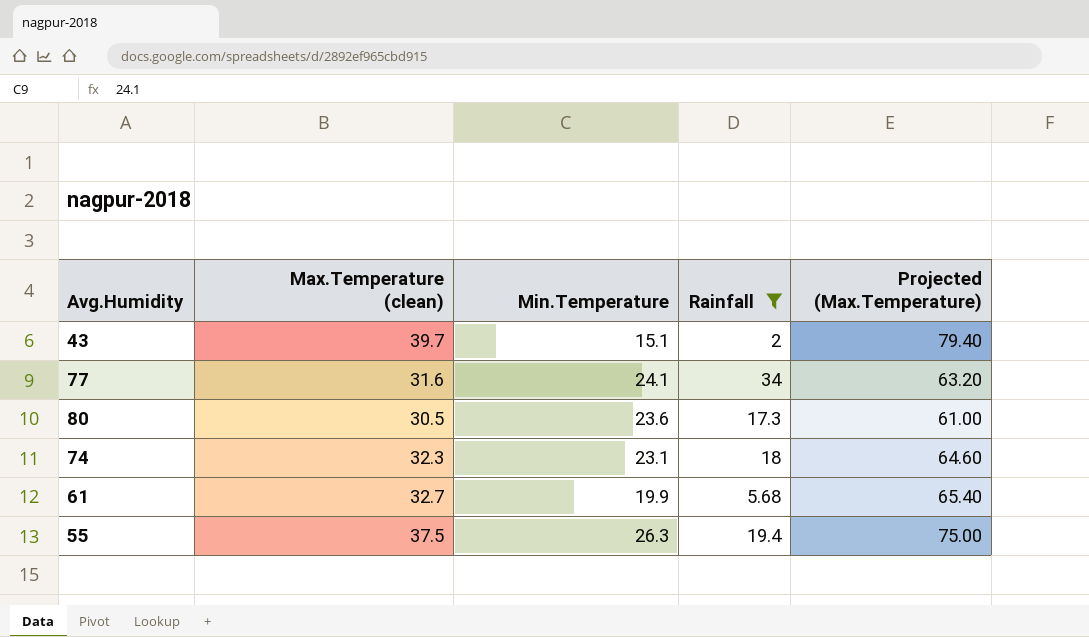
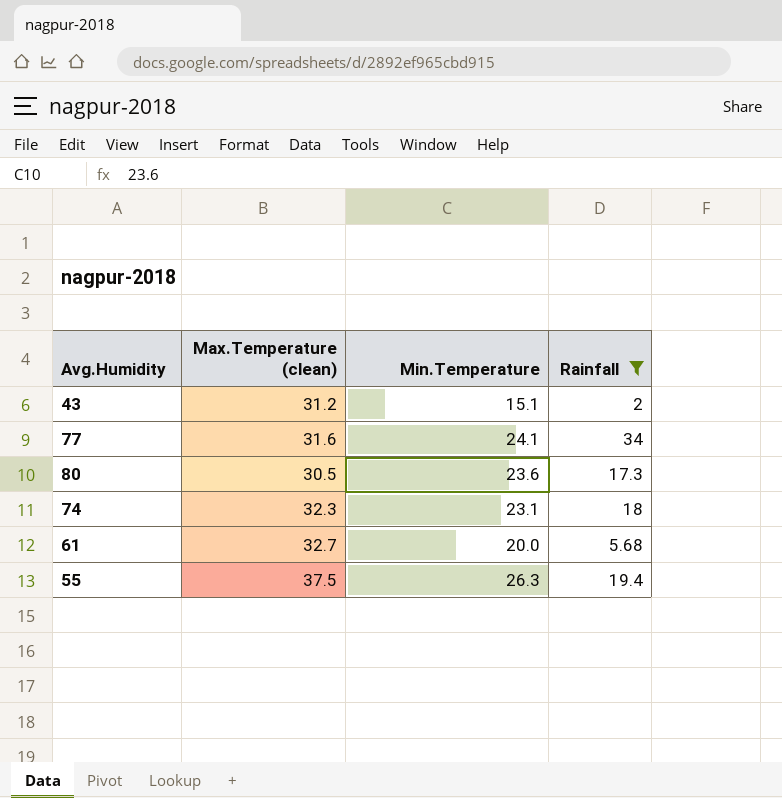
column Projected (Max.Temperature) | formula: [Max.Temperature (clean)] * 2 -> none
43 | Max.Temperature (clean): 39.7 -> 31.2
61 | Min.Temperature: 19.9 -> 20.0

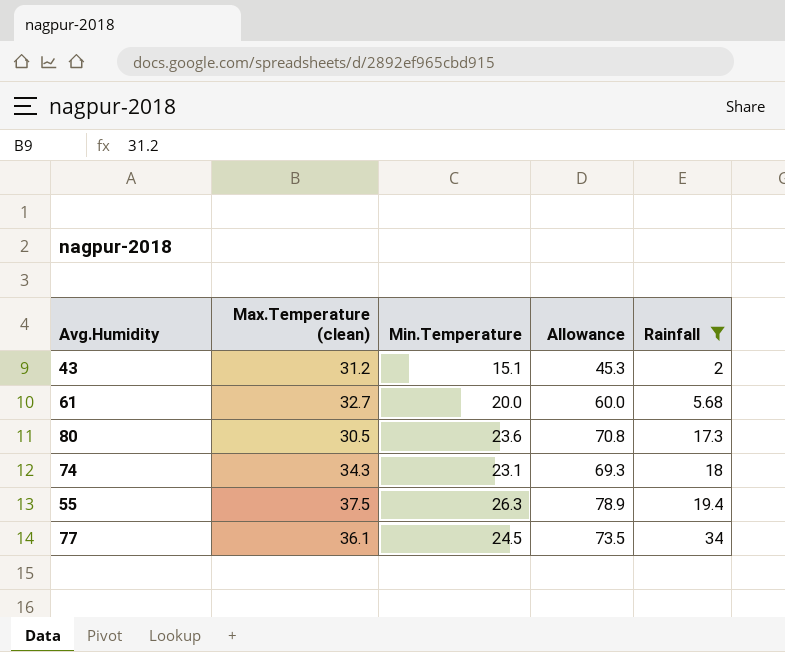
row order: none -> Rainfall ascending
column Allowance | formula: none -> [Min.Temperature] * 3
74 | Max.Temperature (clean): 32.3 -> 34.3
77 | Max.Temperature (clean): 31.6 -> 36.1
77 | Min.Temperature: 24.1 -> 24.5

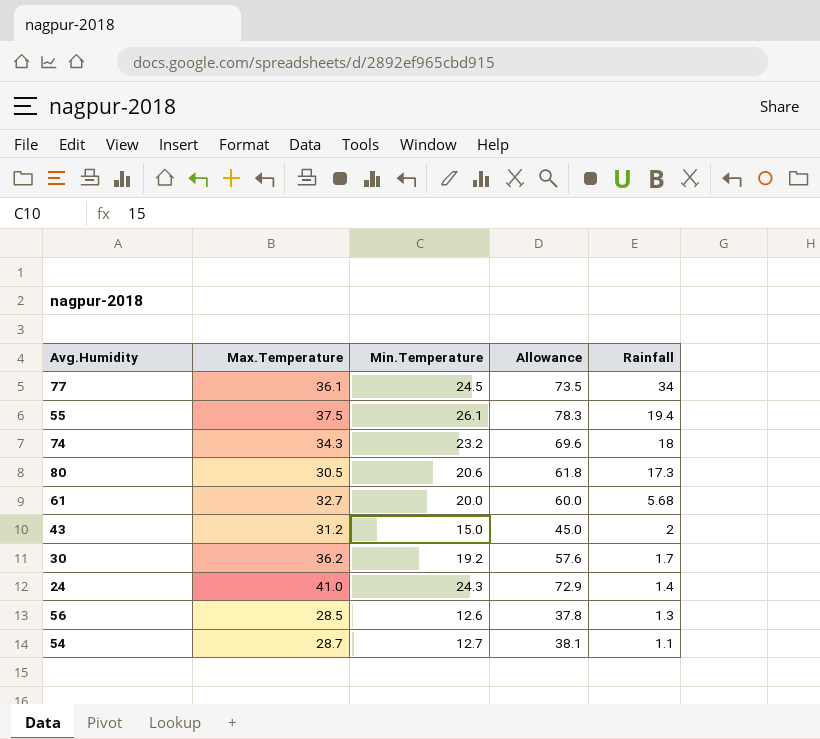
filter: Rainfall >= 2 -> none
row order: Rainfall ascending -> Rainfall descending
column name: Max.Temperature (clean) -> Max.Temperature
55 | Min.Temperature: 26.3 -> 26.1
55 | Allowance: 78.9 -> 78.3
74 | Min.Temperature: 23.1 -> 23.2
74 | Allowance: 69.3 -> 69.6
80 | Min.Temperature: 23.6 -> 20.6
80 | Allowance: 70.8 -> 61.8
43 | Min.Temperature: 15.1 -> 15.0
43 | Allowance: 45.3 -> 45.0

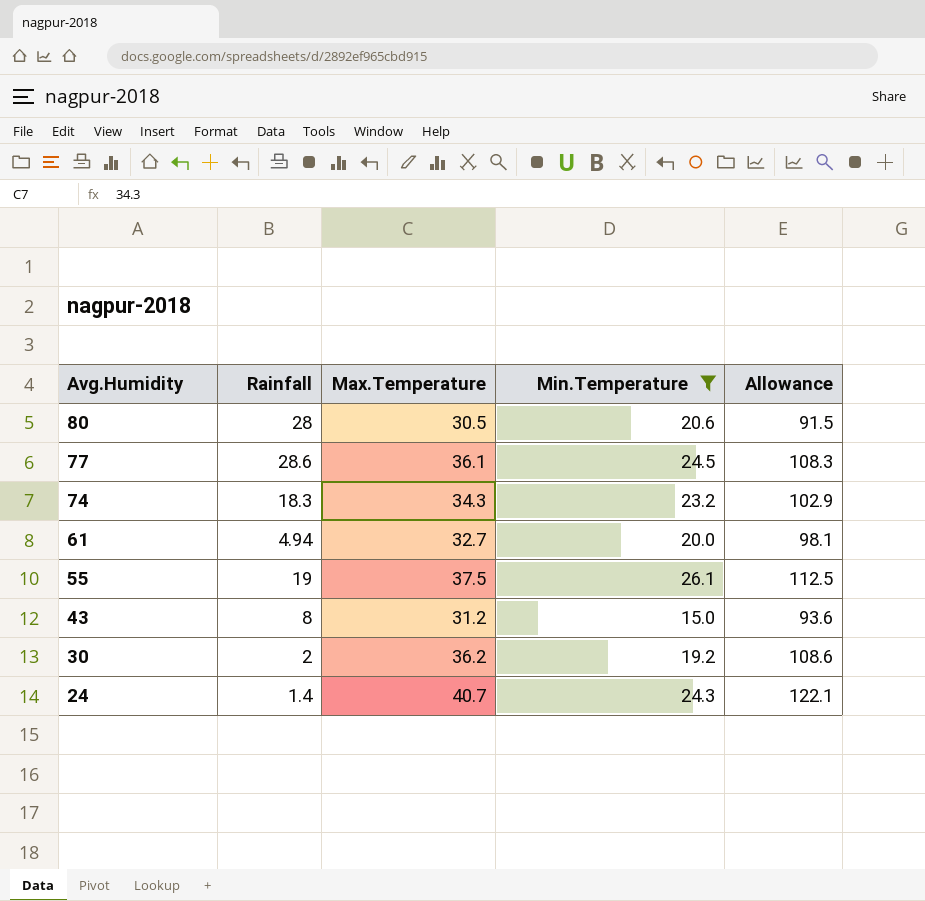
filter: none -> Min.Temperature >= 15.0
row order: Rainfall descending -> Avg.Humidity descending
column Rainfall | position: 5 -> 2
column Allowance | formula: [Min.Temperature] * 3 -> [Max.Temperature] * 3
80 | Rainfall: 17.3 -> 28
77 | Rainfall: 34 -> 28.6
74 | Rainfall: 18 -> 18.3
61 | Rainfall: 5.68 -> 4.94
55 | Rainfall: 19.4 -> 19
43 | Rainfall: 2 -> 8
30 | Rainfall: 1.7 -> 2
24 | Max.Temperature: 41.0 -> 40.7

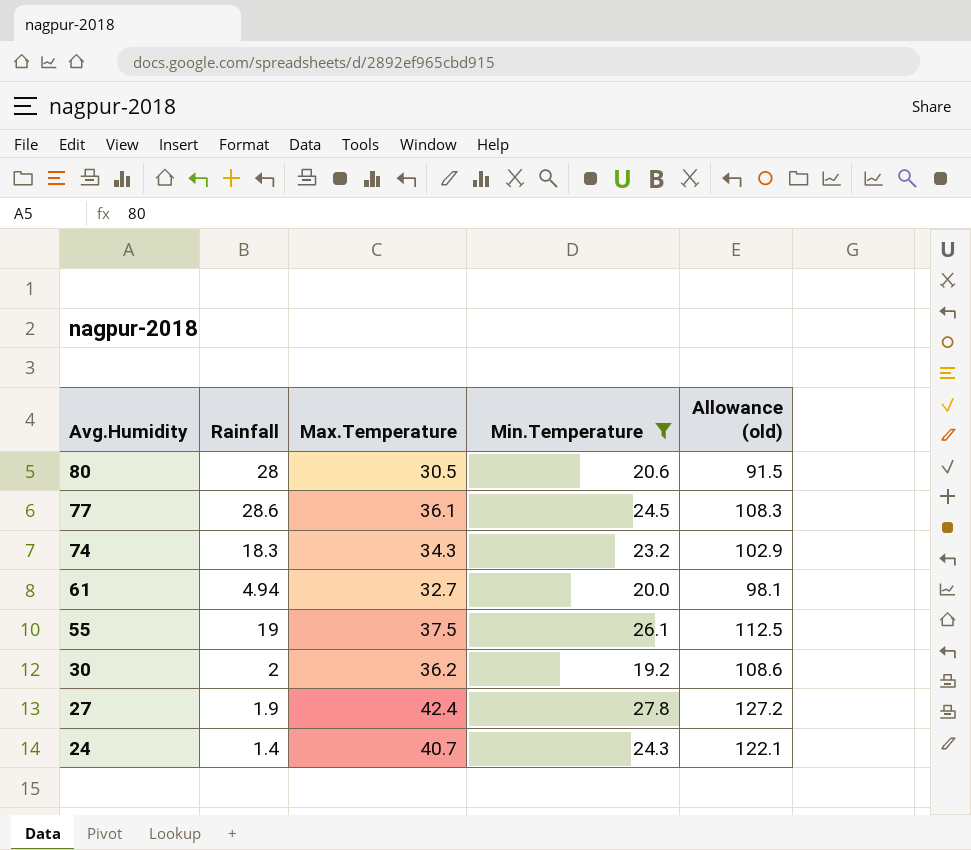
column name: Allowance -> Allowance (old)
row 43: 8 | 31.2 | 15.0 | 93.6 -> none
row 27: none -> 1.9 | 42.4 | 27.8 | 127.2

